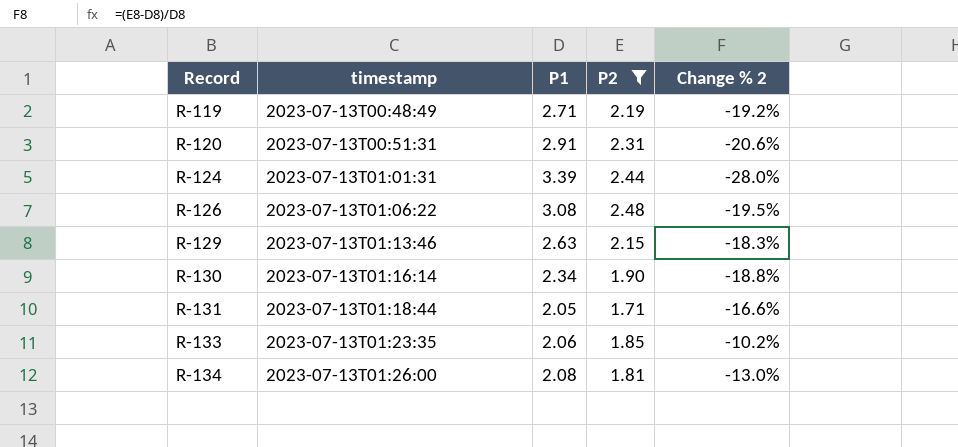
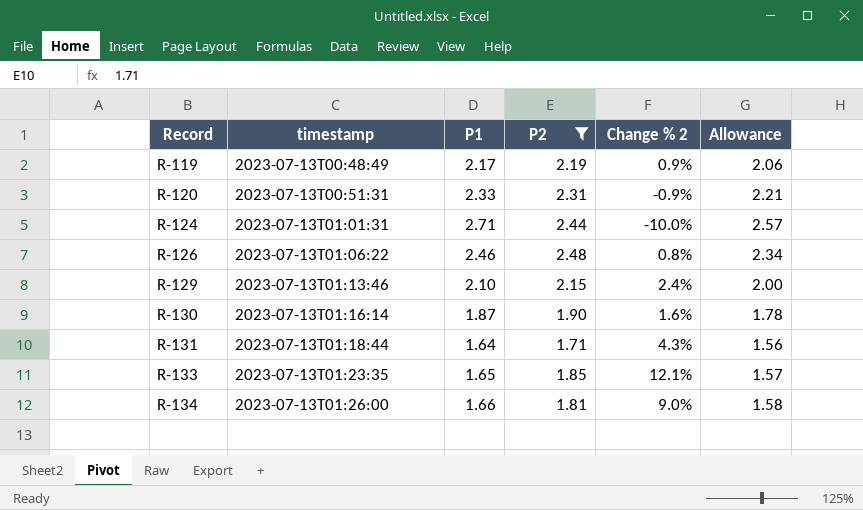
column Allowance | formula: none -> [P1] * 0.95
R-119 | P1: 2.71 -> 2.17
R-119 | Change % 2: -19.2% -> 0.9%
R-120 | P1: 2.91 -> 2.33
R-120 | Change % 2: -20.6% -> -0.9%
R-124 | P1: 3.39 -> 2.71
R-124 | Change % 2: -28.0% -> -10.0%
R-126 | P1: 3.08 -> 2.46
R-126 | Change % 2: -19.5% -> 0.8%
R-129 | P1: 2.63 -> 2.10
R-129 | Change % 2: -18.3% -> 2.4%
R-130 | P1: 2.34 -> 1.87
R-130 | Change % 2: -18.8% -> 1.6%
R-131 | P1: 2.05 -> 1.64
R-131 | Change % 2: -16.6% -> 4.3%
R-133 | P1: 2.06 -> 1.65
R-133 | Change % 2: -10.2% -> 12.1%
R-134 | P1: 2.08 -> 1.66
R-134 | Change % 2: -13.0% -> 9.0%

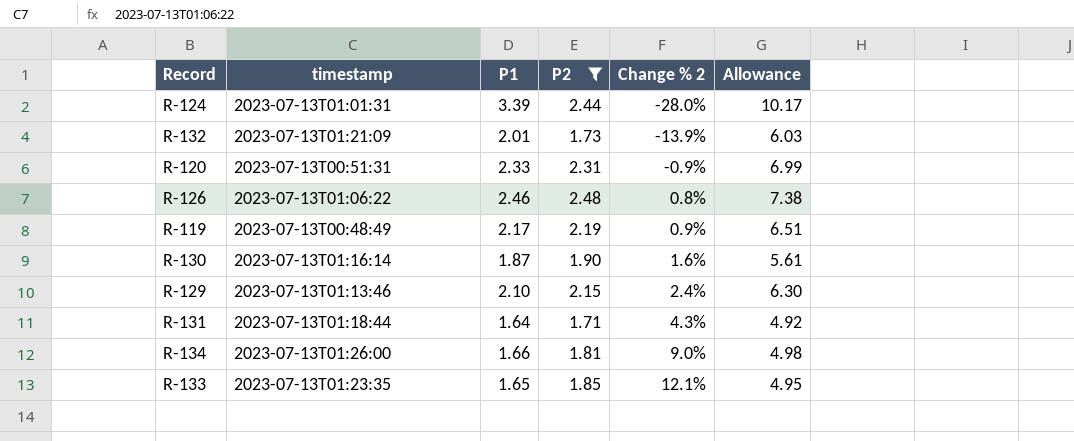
row order: Record ascending -> Change % 2 ascending
column Allowance | formula: [P1] * 0.95 -> [P1] * 3
R-124 | P1: 2.71 -> 3.39
R-124 | Change % 2: -10.0% -> -28.0%
row R-132: none -> 2023-07-13T01:21:09 | 2.01 | 1.73 | -13.9% | 6.03

